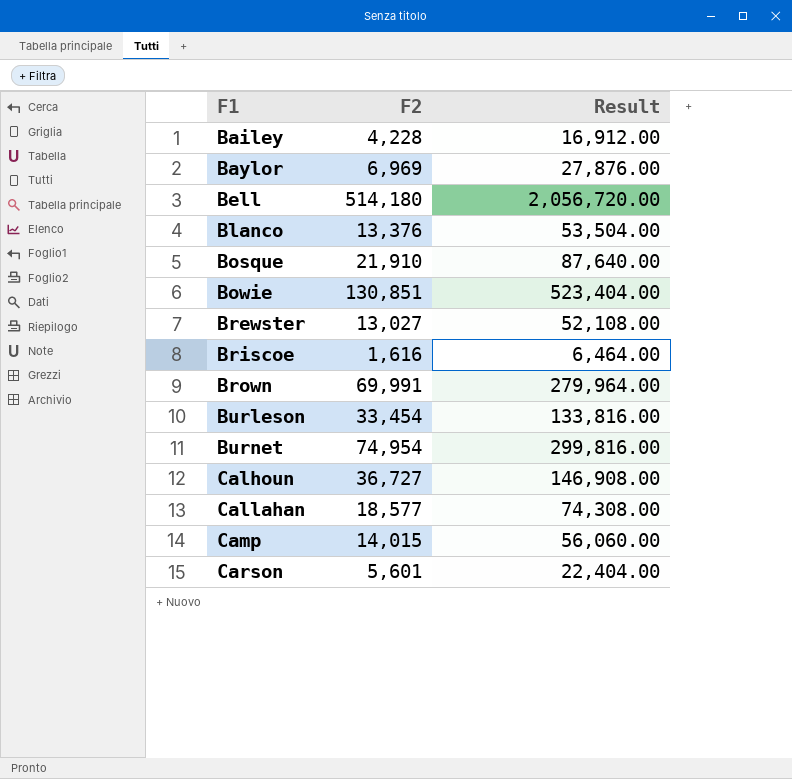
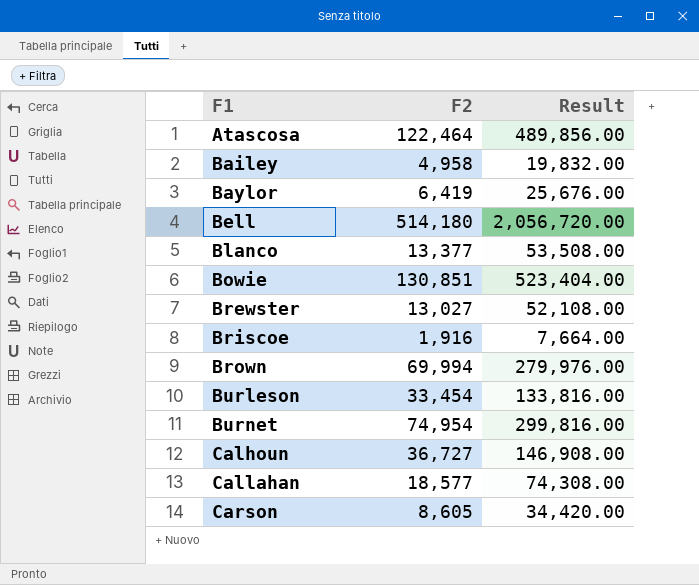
row Bosque: 21,910 | 87,640.00 -> none
row Camp: 14,015 | 56,060.00 -> none
row Atascosa: none -> 122,464 | 489,856.00
Bailey | F2: 4,228 -> 4,958
Bailey | Result: 16,912.00 -> 19,832.00
Baylor | F2: 6,969 -> 6,419
Baylor | Result: 27,876.00 -> 25,676.00
Blanco | F2: 13,376 -> 13,377
Blanco | Result: 53,504.00 -> 53,508.00
Briscoe | F2: 1,616 -> 1,916
Briscoe | Result: 6,464.00 -> 7,664.00
Brown | F2: 69,991 -> 69,994
Brown | Result: 279,964.00 -> 279,976.00
Carson | F2: 5,601 -> 8,605
Carson | Result: 22,404.00 -> 34,420.00

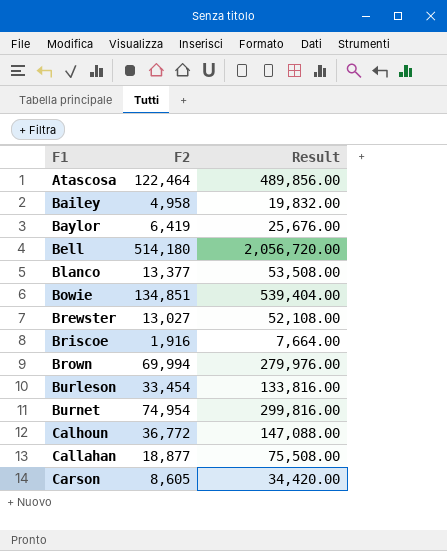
Bowie | F2: 130,851 -> 134,851
Bowie | Result: 523,404.00 -> 539,404.00
Calhoun | F2: 36,727 -> 36,772
Calhoun | Result: 146,908.00 -> 147,088.00
Callahan | F2: 18,577 -> 18,877
Callahan | Result: 74,308.00 -> 75,508.00

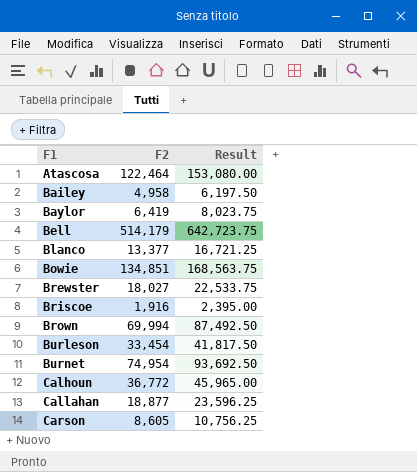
column Result | formula: [F2] * 4 -> [F2] * 1.25
Bell | F2: 514,180 -> 514,179
Brewster | F2: 13,027 -> 18,027

